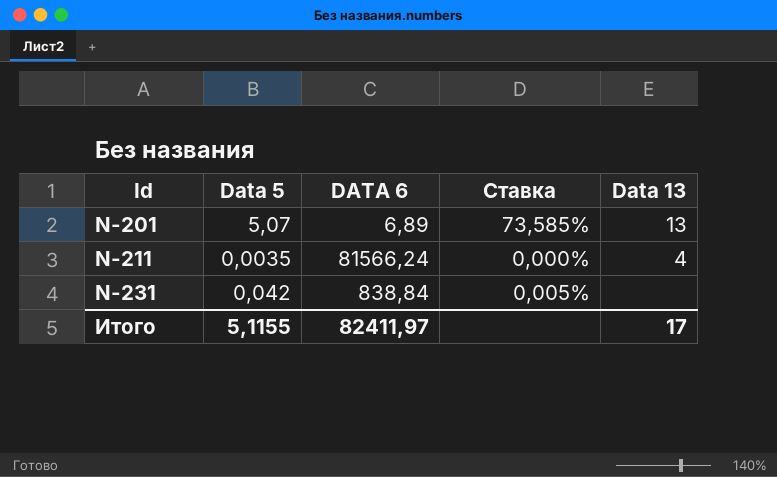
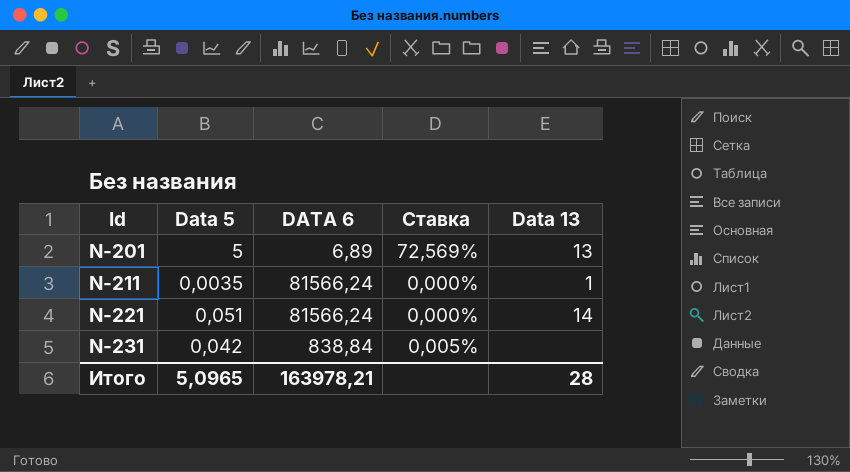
N-201 | Data 5: 5,07 -> 5
N-201 | Ставка: 73,585% -> 72,569%
N-211 | Data 13: 4 -> 1
row N-221: none -> 0,051 | 81566,24 | 0,000% | 14
Итого | Data 5: 5,1155 -> 5,0965
Итого | DATA 6: 82411,97 -> 163978,21
Итого | Data 13: 17 -> 28

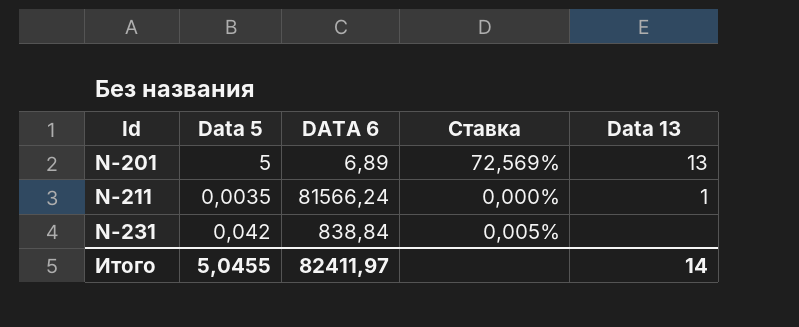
row N-221: 0,051 | 81566,24 | 0,000% | 14 -> none
Итого | Data 5: 5,0965 -> 5,0455
Итого | DATA 6: 163978,21 -> 82411,97
Итого | Data 13: 28 -> 14

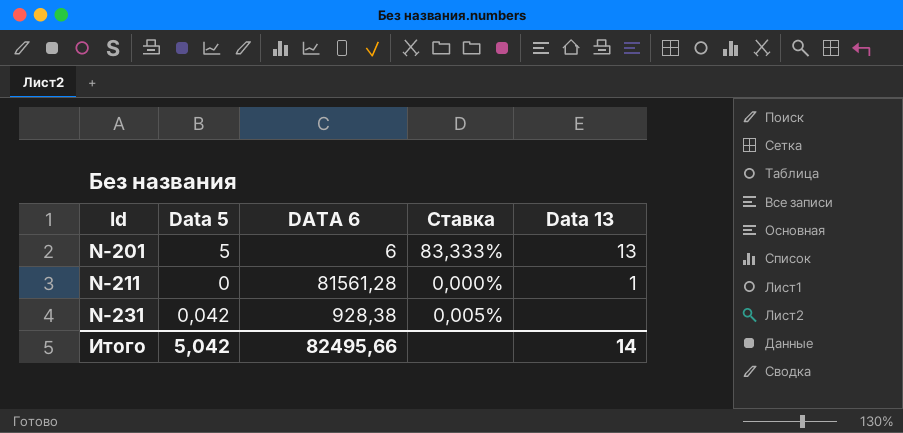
N-201 | DATA 6: 6,89 -> 6
N-201 | Ставка: 72,569% -> 83,333%
N-211 | Data 5: 0,0035 -> 0
N-211 | DATA 6: 81566,24 -> 81561,28
N-231 | DATA 6: 838,84 -> 928,38
Итого | Data 5: 5,0455 -> 5,042
Итого | DATA 6: 82411,97 -> 82495,66

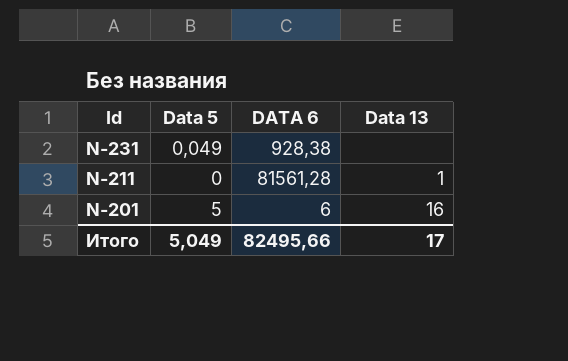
row order: Id ascending -> Id descending
column Ставка | formula: [Data 5] / [DATA 6] -> none
N-231 | Data 5: 0,042 -> 0,049
N-201 | Data 13: 13 -> 16
Итого | Data 5: 5,042 -> 5,049
Итого | Data 13: 14 -> 17

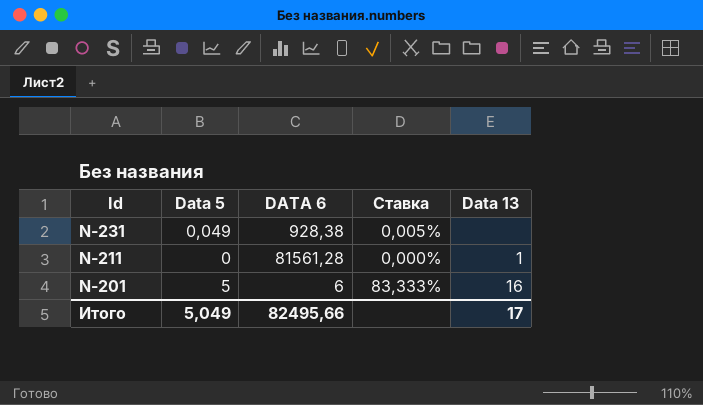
column Ставка | formula: none -> [Data 5] / [DATA 6]

